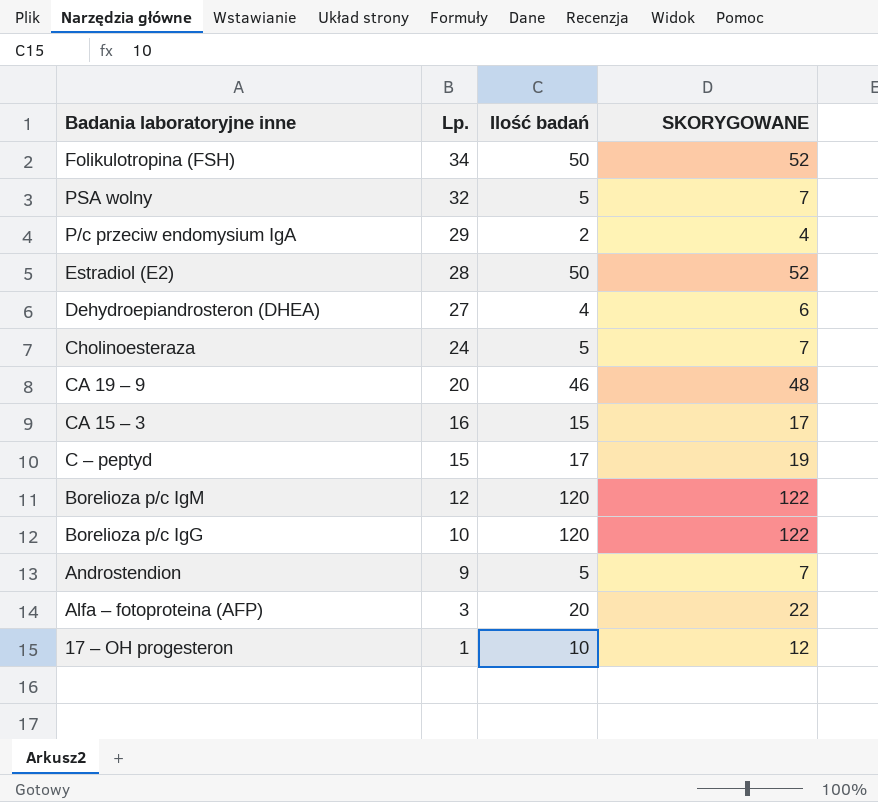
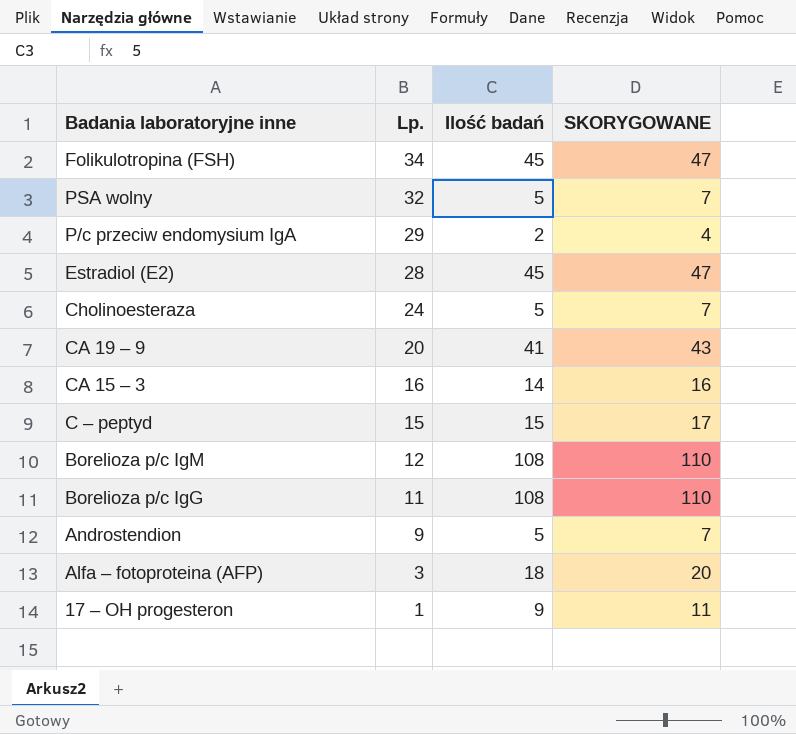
row Dehydroepiandrosteron (DHEA): 27 | 4 | 6 -> none
Folikulotropina (FSH) | Ilość badań: 50 -> 45
Folikulotropina (FSH) | SKORYGOWANE: 52 -> 47
Estradiol (E2) | Ilość badań: 50 -> 45
Estradiol (E2) | SKORYGOWANE: 52 -> 47
CA 19 – 9 | Ilość badań: 46 -> 41
CA 19 – 9 | SKORYGOWANE: 48 -> 43
CA 15 – 3 | Ilość badań: 15 -> 14
CA 15 – 3 | SKORYGOWANE: 17 -> 16
C – peptyd | Ilość badań: 17 -> 15
C – peptyd | SKORYGOWANE: 19 -> 17
Borelioza p/c IgM | Ilość badań: 120 -> 108
Borelioza p/c IgM | SKORYGOWANE: 122 -> 110
Borelioza p/c IgG | Lp.: 10 -> 11
Borelioza p/c IgG | Ilość badań: 120 -> 108
Borelioza p/c IgG | SKORYGOWANE: 122 -> 110
Alfa – fotoproteina (AFP) | Ilość badań: 20 -> 18
Alfa – fotoproteina (AFP) | SKORYGOWANE: 22 -> 20
17 – OH progesteron | Ilość badań: 10 -> 9
17 – OH progesteron | SKORYGOWANE: 12 -> 11

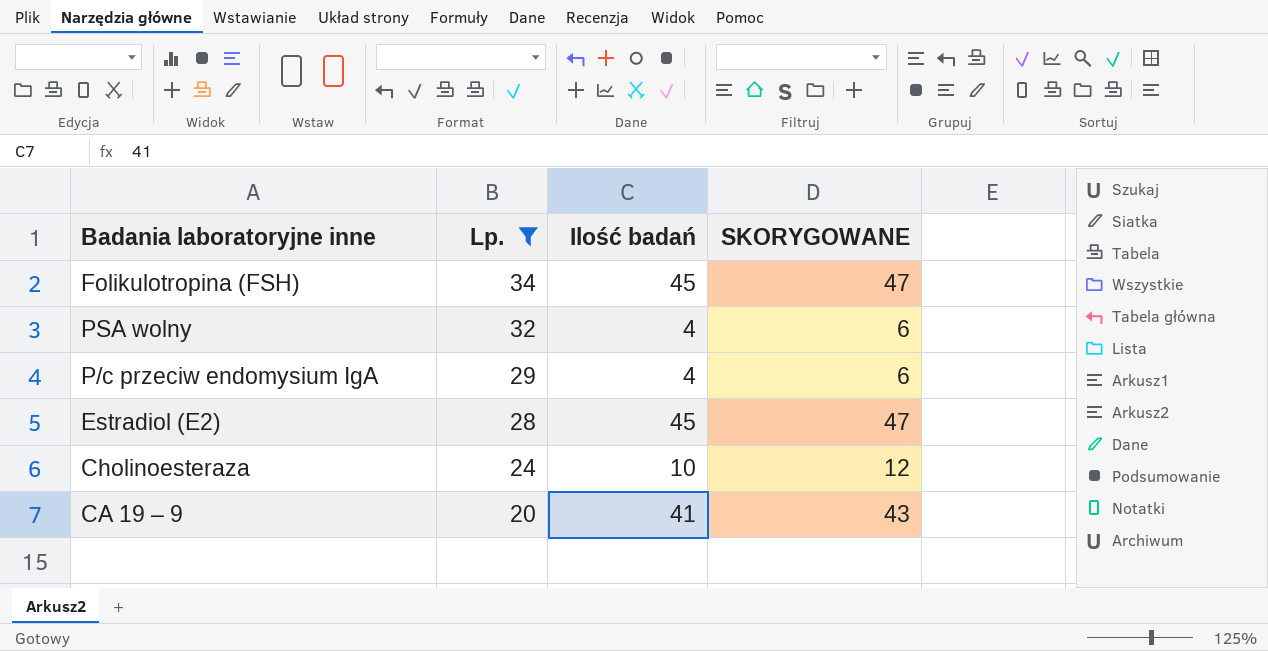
filter: none -> Lp. >= 20
PSA wolny | Ilość badań: 5 -> 4
PSA wolny | SKORYGOWANE: 7 -> 6
P/c przeciw endomysium IgA | Ilość badań: 2 -> 4
P/c przeciw endomysium IgA | SKORYGOWANE: 4 -> 6
Cholinoesteraza | Ilość badań: 5 -> 10
Cholinoesteraza | SKORYGOWANE: 7 -> 12

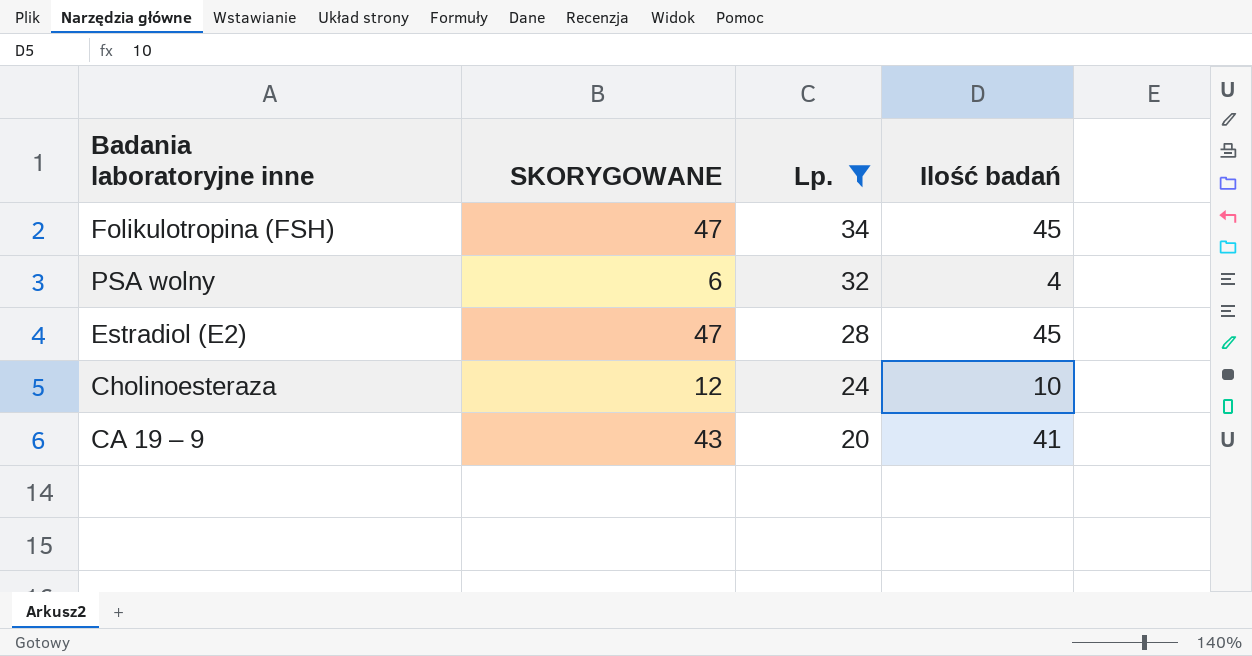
column SKORYGOWANE | position: 4 -> 2
row P/c przeciw endomysium IgA: 29 | 4 | 6 -> none

